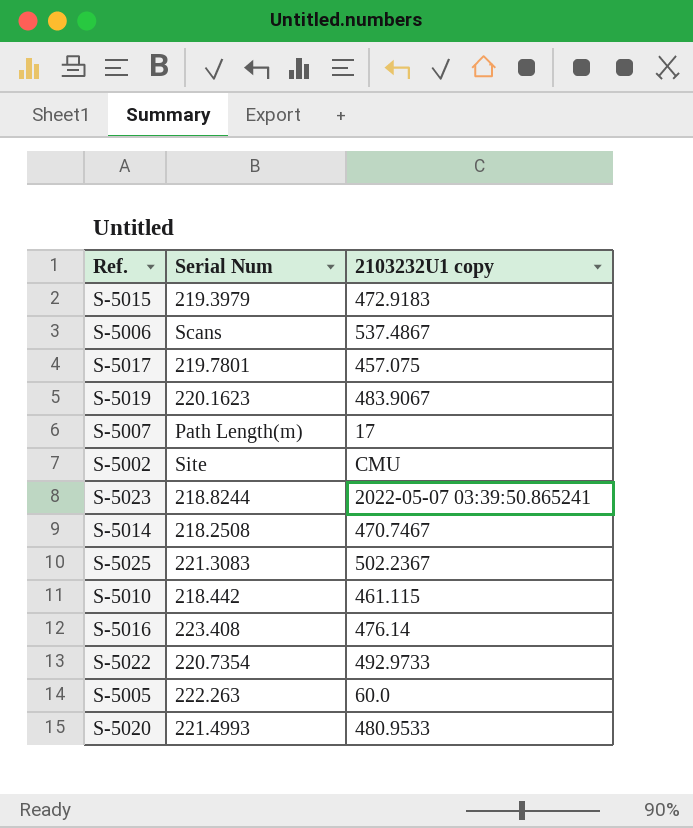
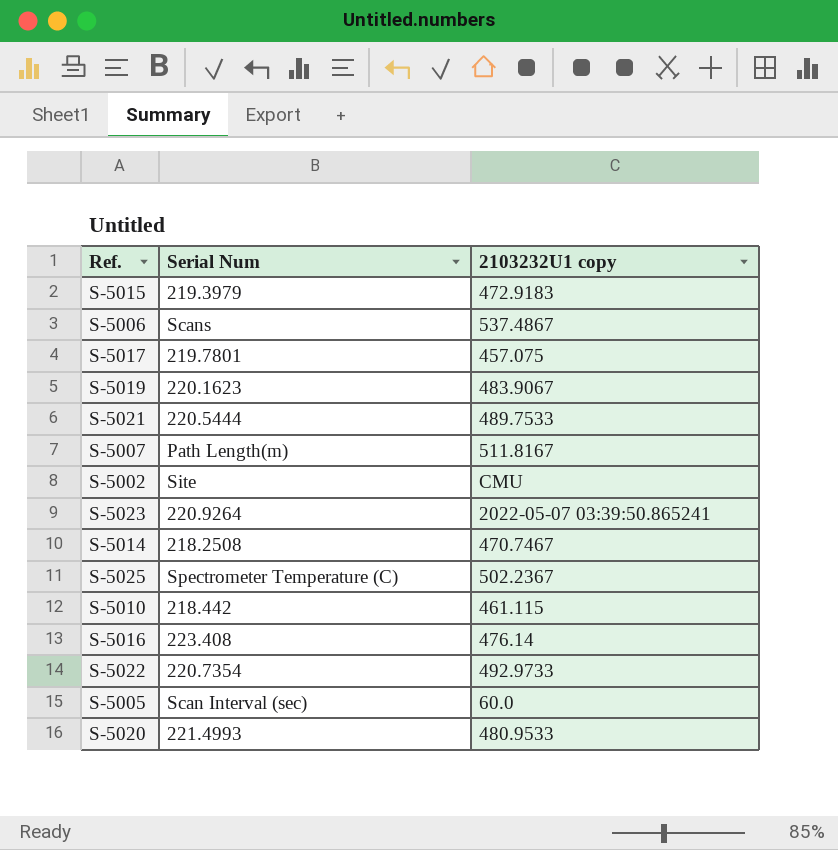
row S-5021: none -> 220.5444 | 489.7533
S-5007 | 2103232U1 copy: 17 -> 511.8167
S-5023 | Serial Num: 218.8244 -> 220.9264
S-5025 | Serial Num: 221.3083 -> Spectrometer Temperature (C)
S-5005 | Serial Num: 222.263 -> Scan Interval (sec)

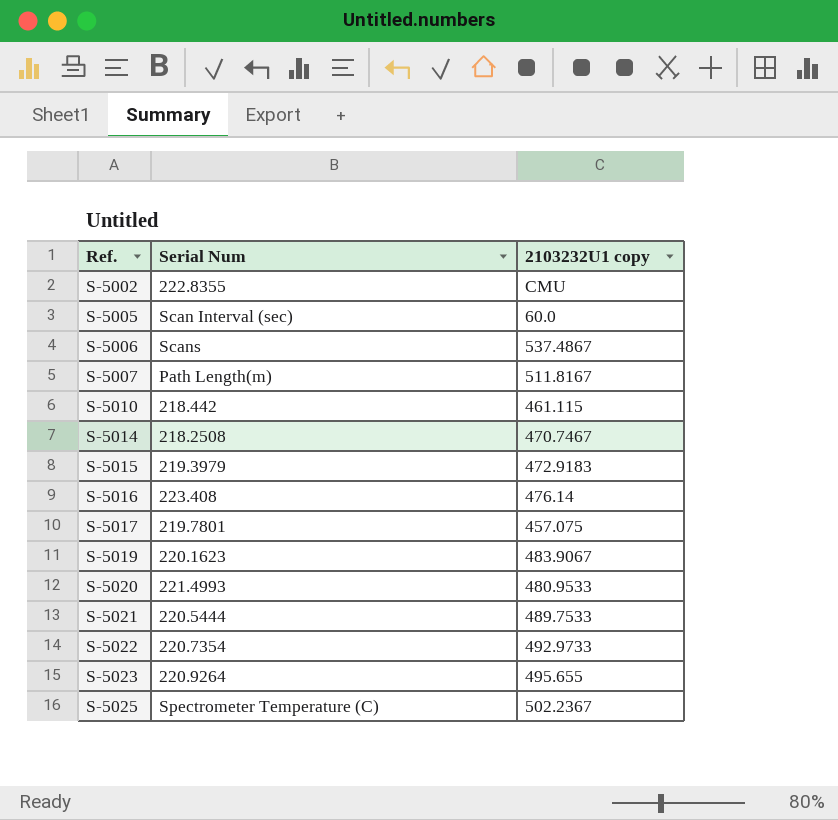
row order: none -> Ref. ascending
S-5002 | Serial Num: Site -> 222.8355
S-5023 | 2103232U1 copy: 2022-05-07 03:39:50.865241 -> 495.655

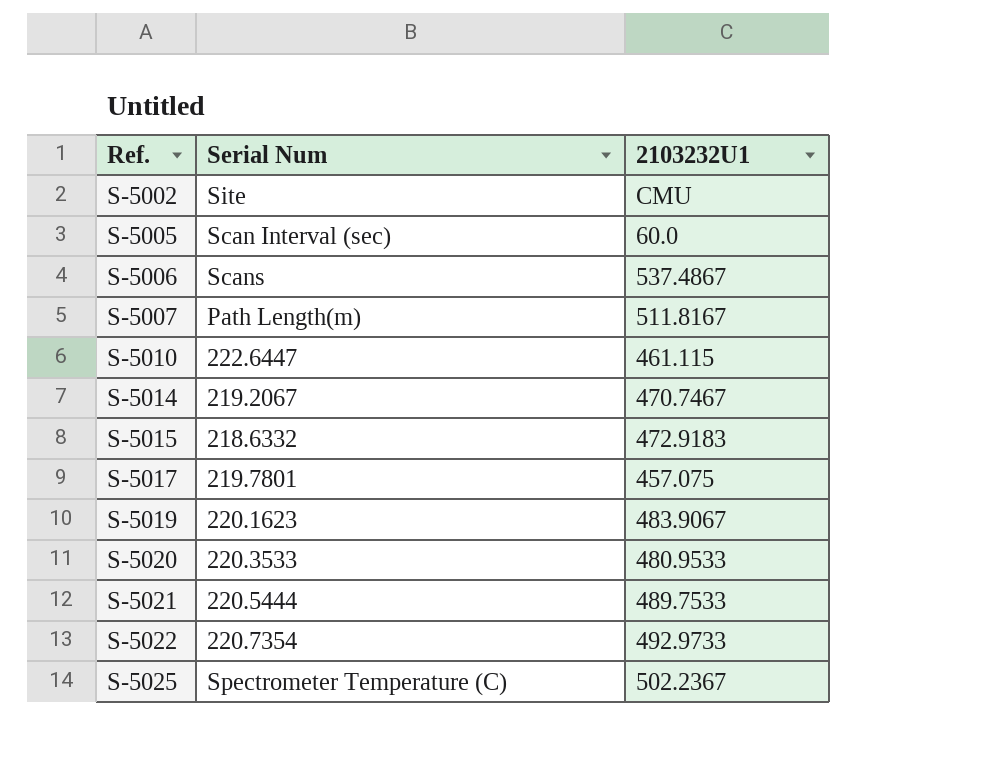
column name: 2103232U1 copy -> 2103232U1
row S-5016: 223.408 | 476.14 -> none
row S-5023: 220.9264 | 495.655 -> none
S-5002 | Serial Num: 222.8355 -> Site
S-5010 | Serial Num: 218.442 -> 222.6447
S-5014 | Serial Num: 218.2508 -> 219.2067
S-5015 | Serial Num: 219.3979 -> 218.6332
S-5020 | Serial Num: 221.4993 -> 220.3533

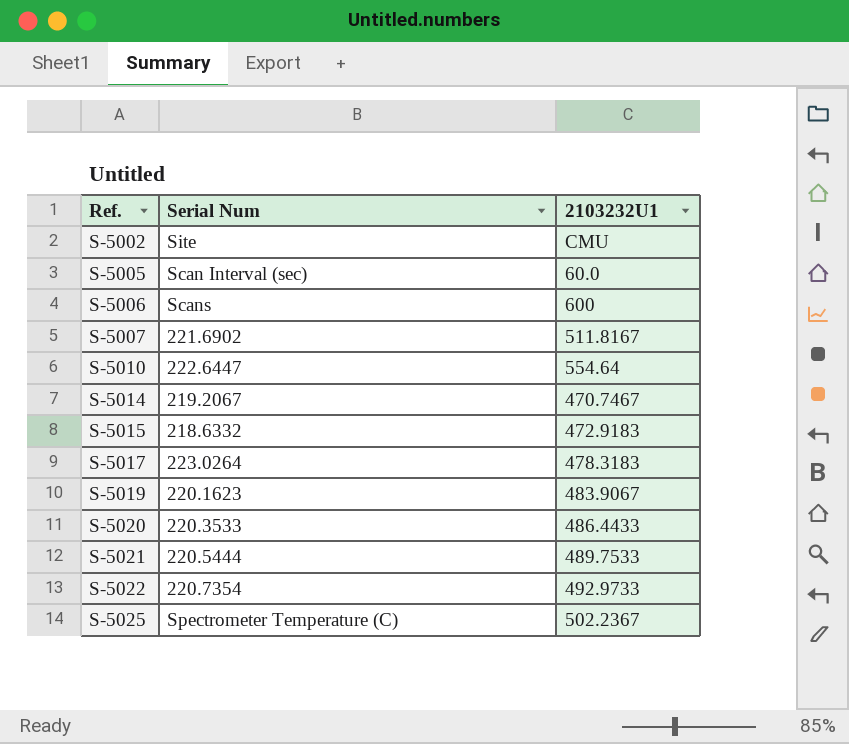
S-5006 | 2103232U1: 537.4867 -> 600
S-5007 | Serial Num: Path Length(m) -> 221.6902
S-5010 | 2103232U1: 461.115 -> 554.64
S-5017 | Serial Num: 219.7801 -> 223.0264
S-5017 | 2103232U1: 457.075 -> 478.3183
S-5020 | 2103232U1: 480.9533 -> 486.4433

